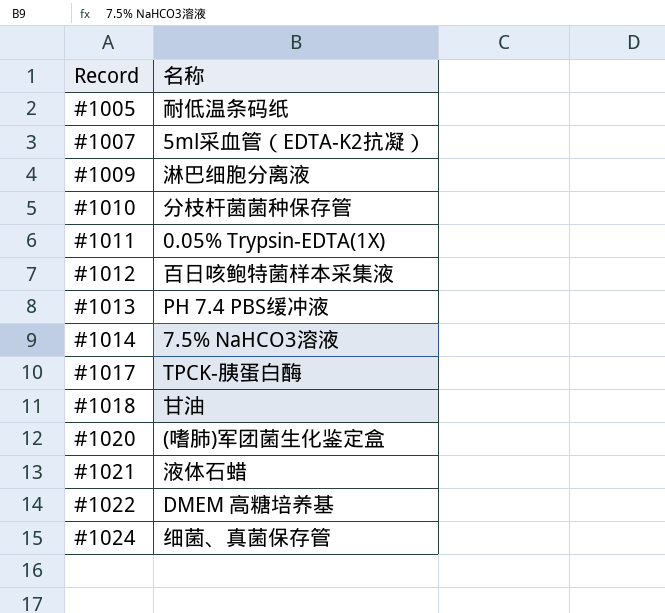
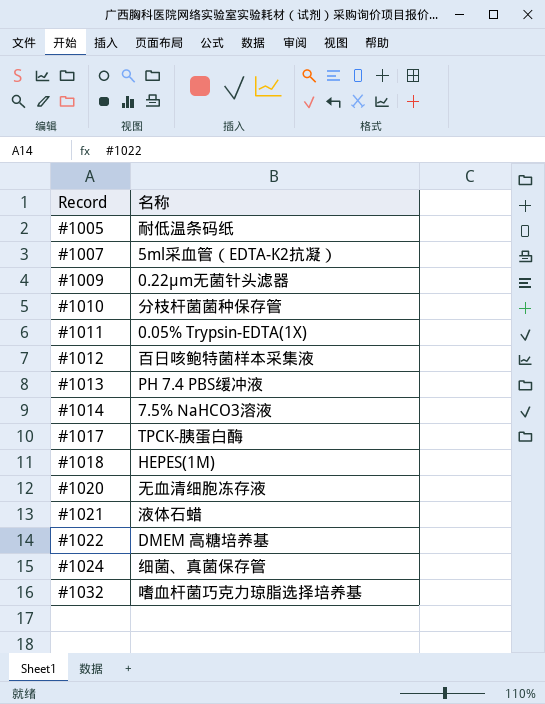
#1009 | 名称: 淋巴细胞分离液 -> 0.22μm无菌针头滤器
#1018 | 名称: 甘油 -> HEPES(1M)
#1020 | 名称: (嗜肺)军团菌生化鉴定盒 -> 无血清细胞冻存液
row #1032: none -> 嗜血杆菌巧克力琼脂选择培养基

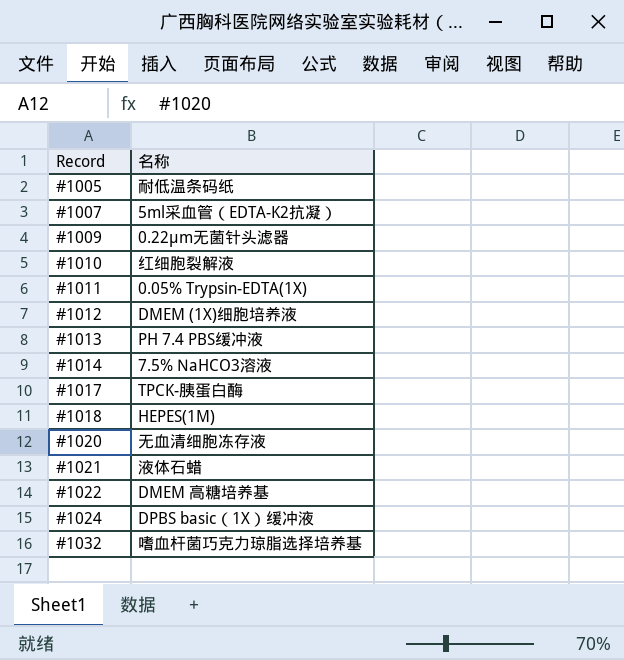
#1010 | 名称: 分枝杆菌菌种保存管 -> 红细胞裂解液
#1012 | 名称: 百日咳鲍特菌样本采集液 -> DMEM (1X)细胞培养液
#1024 | 名称: 细菌、真菌保存管 -> DPBS basic（1X）缓冲液

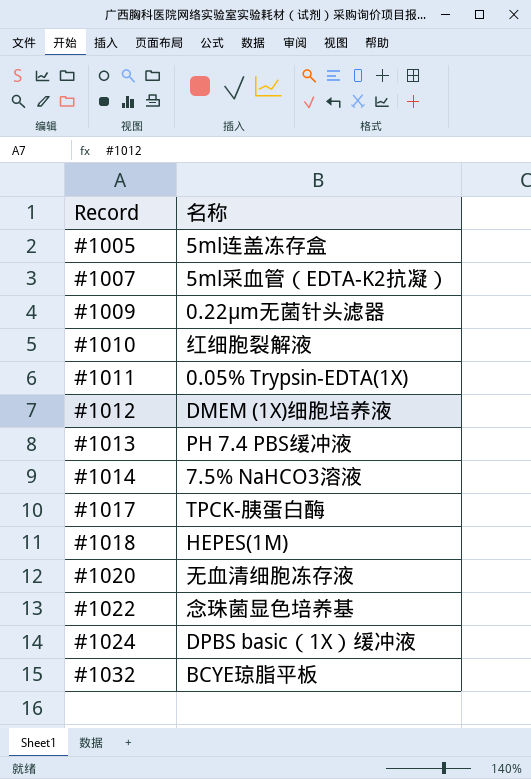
row #1021: 液体石蜡 -> none
#1005 | 名称: 耐低温条码纸 -> 5ml连盖冻存盒
#1022 | 名称: DMEM 高糖培养基 -> 念珠菌显色培养基
#1032 | 名称: 嗜血杆菌巧克力琼脂选择培养基 -> BCYE琼脂平板

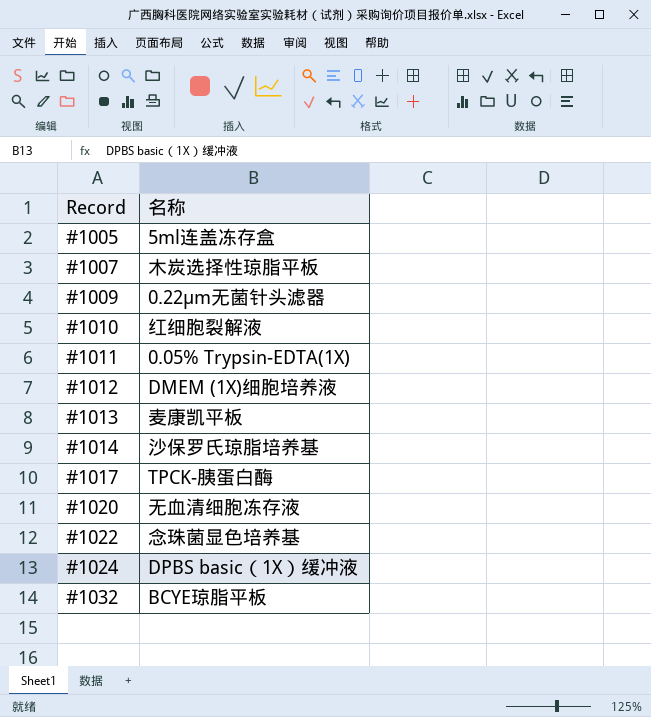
row #1018: HEPES(1M) -> none
#1007 | 名称: 5ml采血管（EDTA-K2抗凝） -> 木炭选择性琼脂平板
#1013 | 名称: PH 7.4 PBS缓冲液 -> 麦康凯平板
#1014 | 名称: 7.5% NaHCO3溶液 -> 沙保罗氏琼脂培养基

